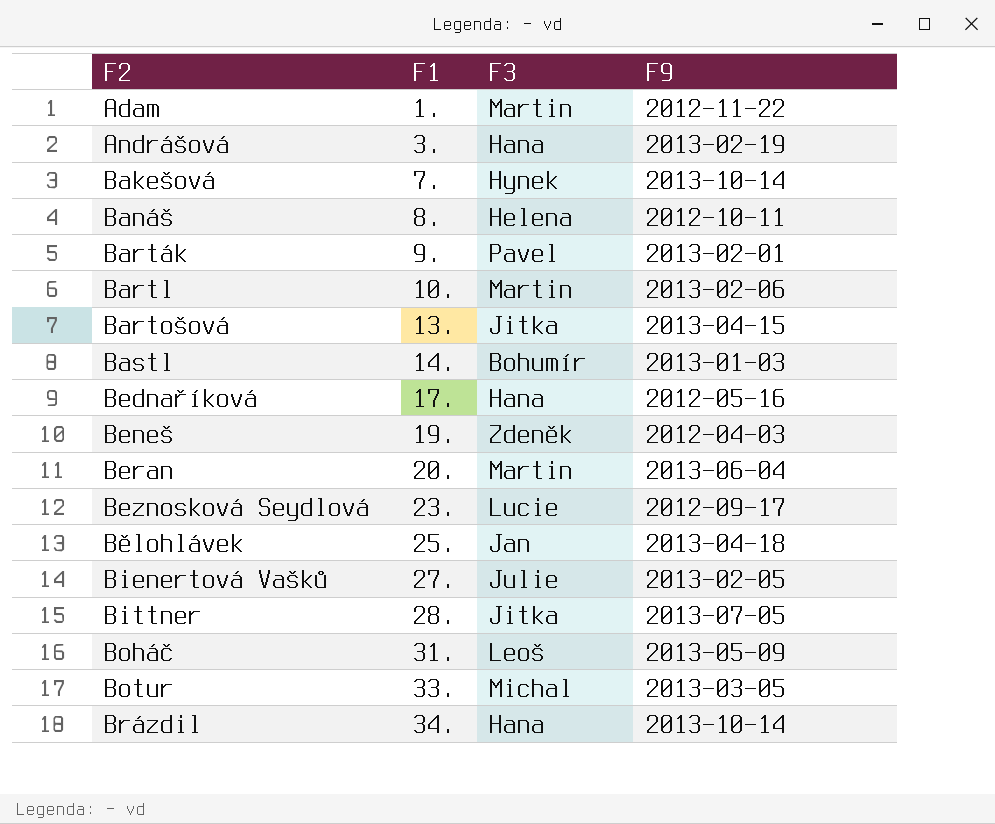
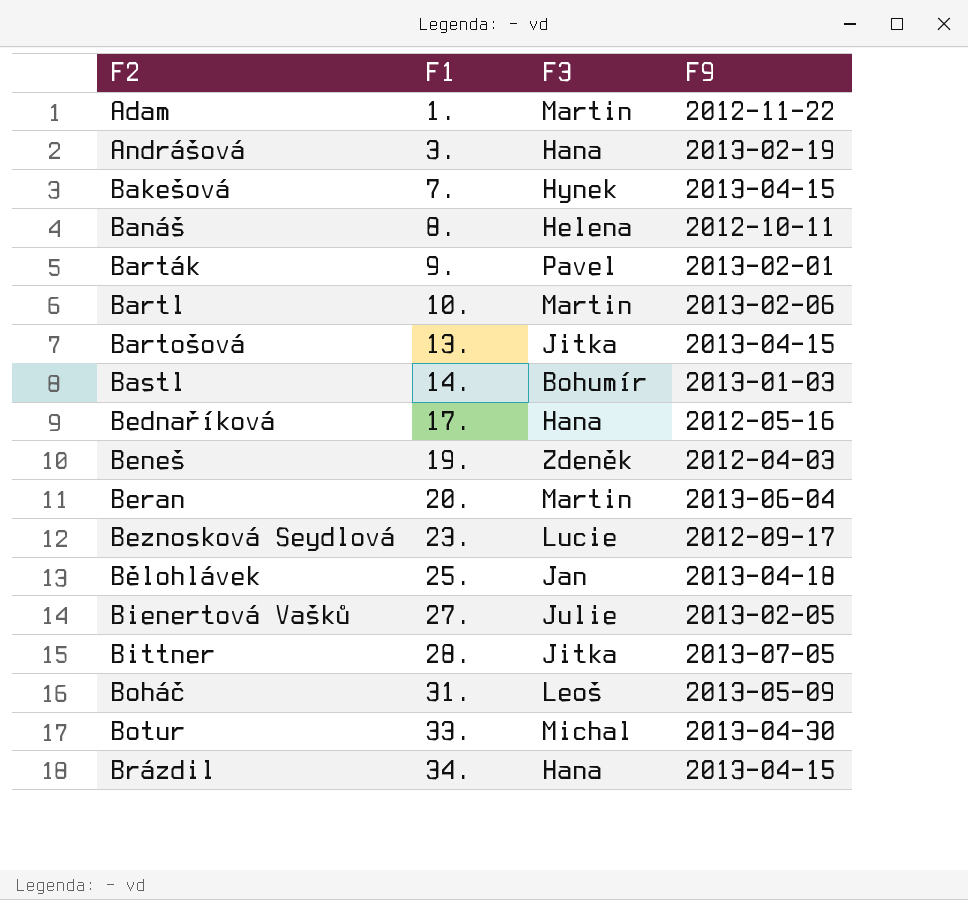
Bakešová | F9: 2013-10-14 -> 2013-04-15
Botur | F9: 2013-03-05 -> 2013-04-30
Brázdil | F9: 2013-10-14 -> 2013-04-15

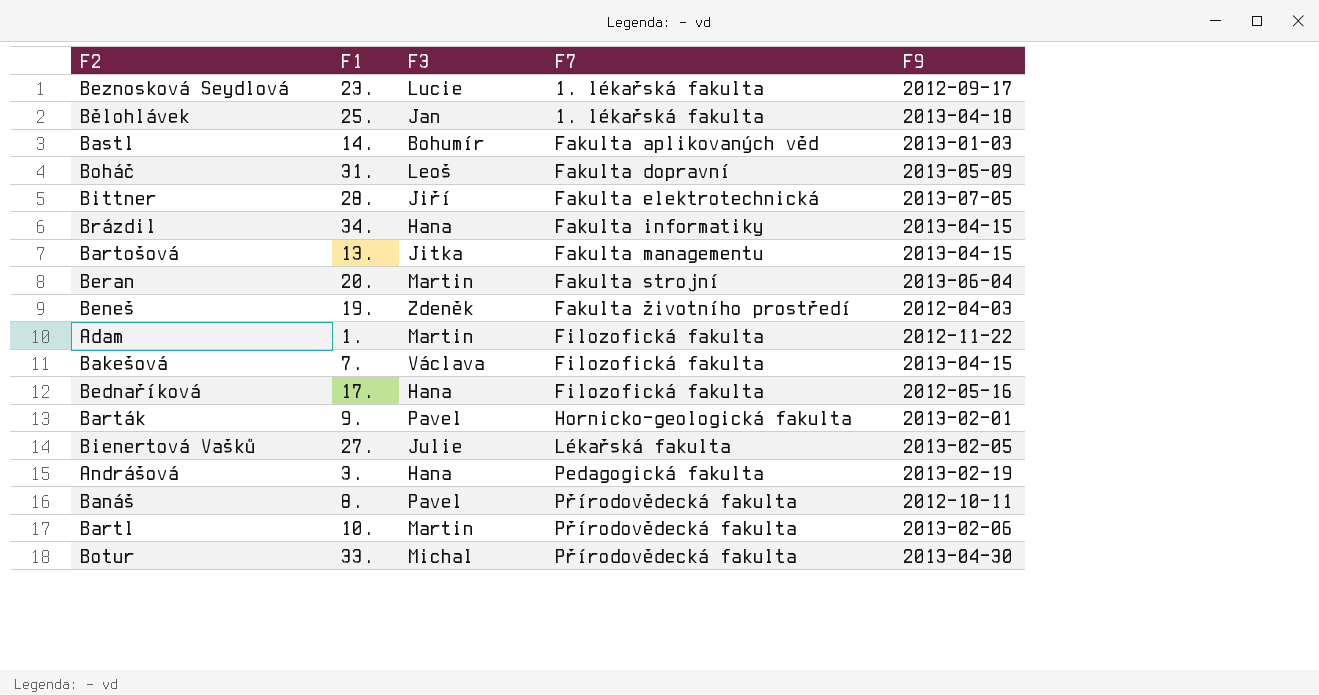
row order: F1 ascending -> F7 ascending
column F7 | position: none -> 4
Bittner | F3: Jitka -> Jiří
Bakešová | F3: Hynek -> Václava
Banáš | F3: Helena -> Pavel

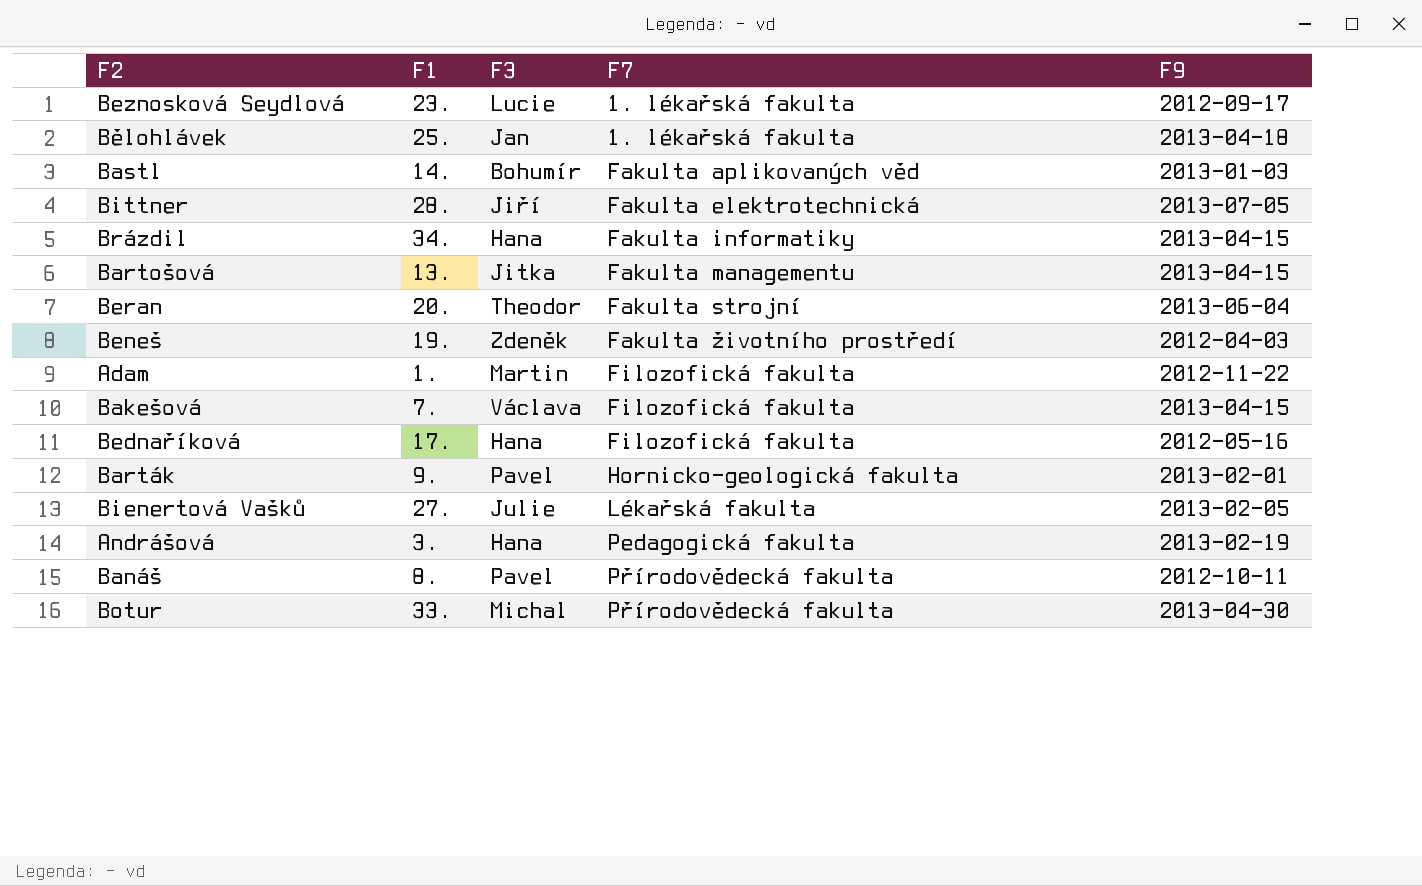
row Boháč: 31. | Leoš | Fakulta dopravní | 2013-05-09 -> none
row Bartl: 10. | Martin | Přírodovědecká fakulta | 2013-02-06 -> none
Beran | F3: Martin -> Theodor

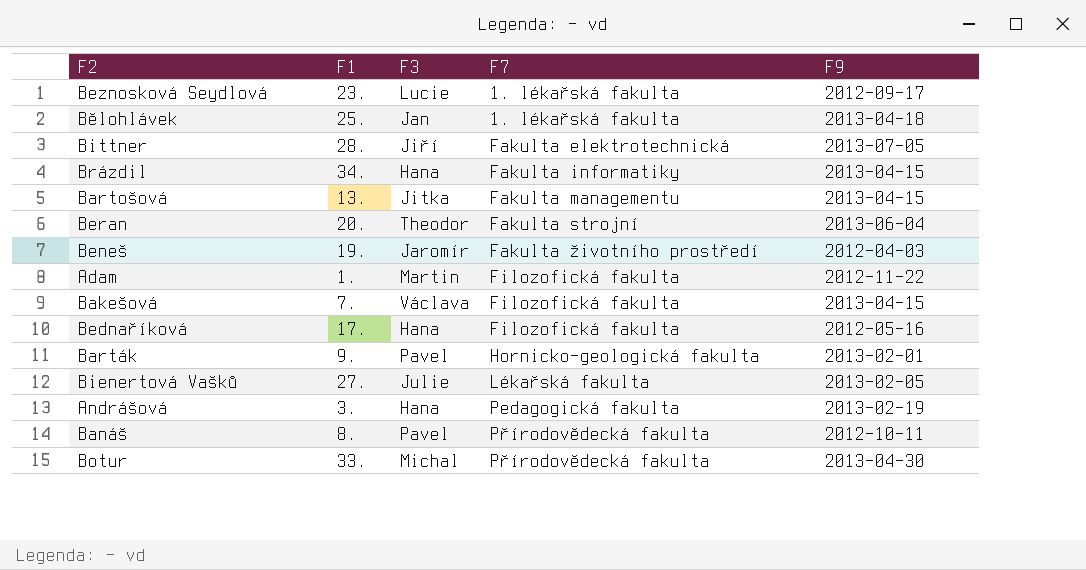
row Bastl: 14. | Bohumír | Fakulta aplikovaných věd | 2013-01-03 -> none
Beneš | F3: Zdeněk -> Jaromír

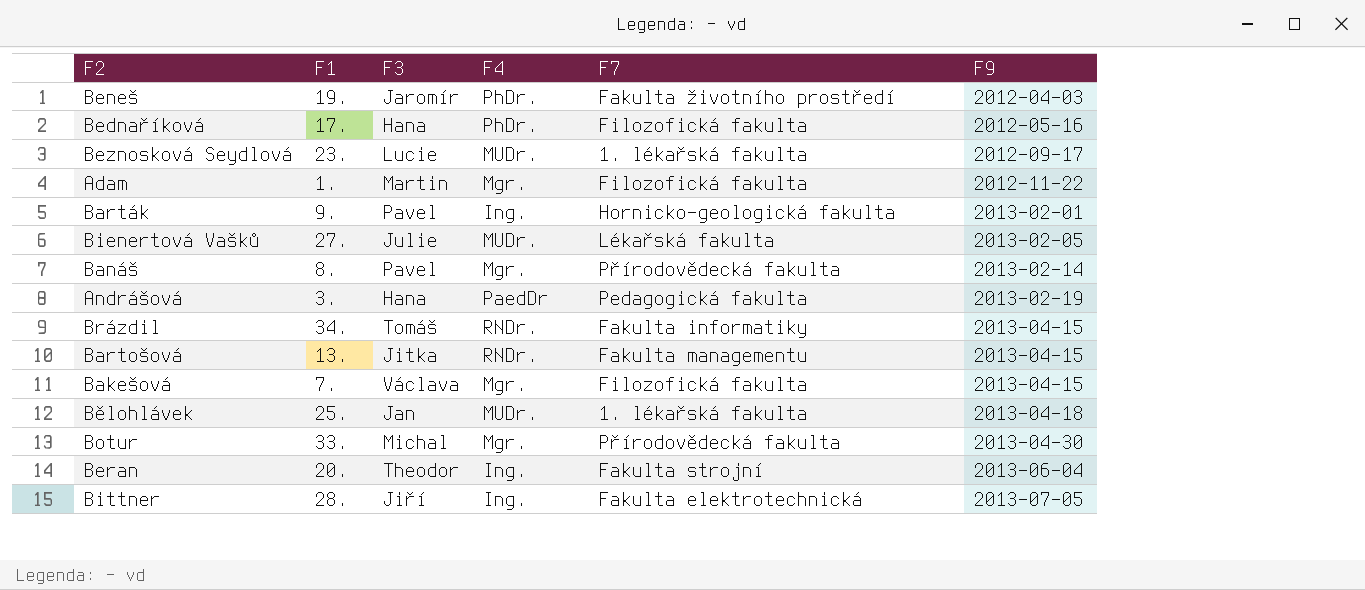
row order: F7 ascending -> F9 ascending
column F4 | position: none -> 4
Banáš | F9: 2012-10-11 -> 2013-02-14
Brázdil | F3: Hana -> Tomáš

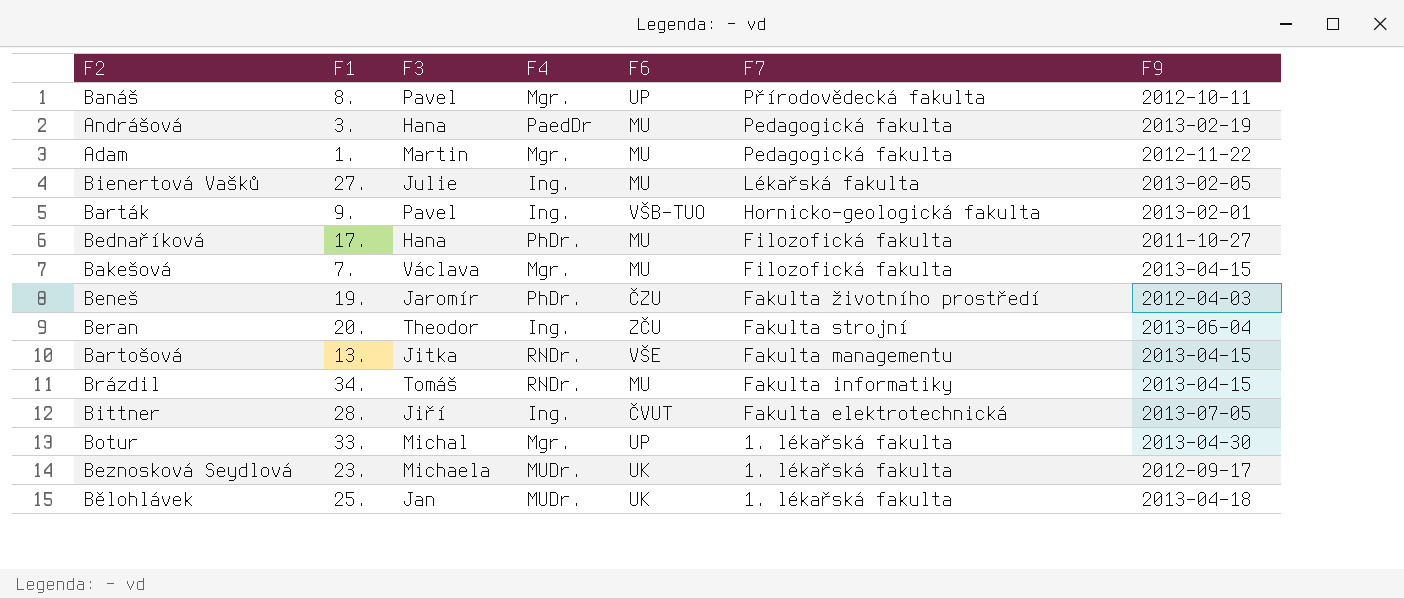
row order: F9 ascending -> F7 descending
column F6 | position: none -> 5
Banáš | F9: 2013-02-14 -> 2012-10-11
Adam | F7: Filozofická fakulta -> Pedagogická fakulta
Bienertová Vašků | F4: MUDr. -> Ing.
Bednaříková | F9: 2012-05-16 -> 2011-10-27
Botur | F7: Přírodovědecká fakulta -> 1. lékařská fakulta
Beznosková Seydlová | F3: Lucie -> Michaela

